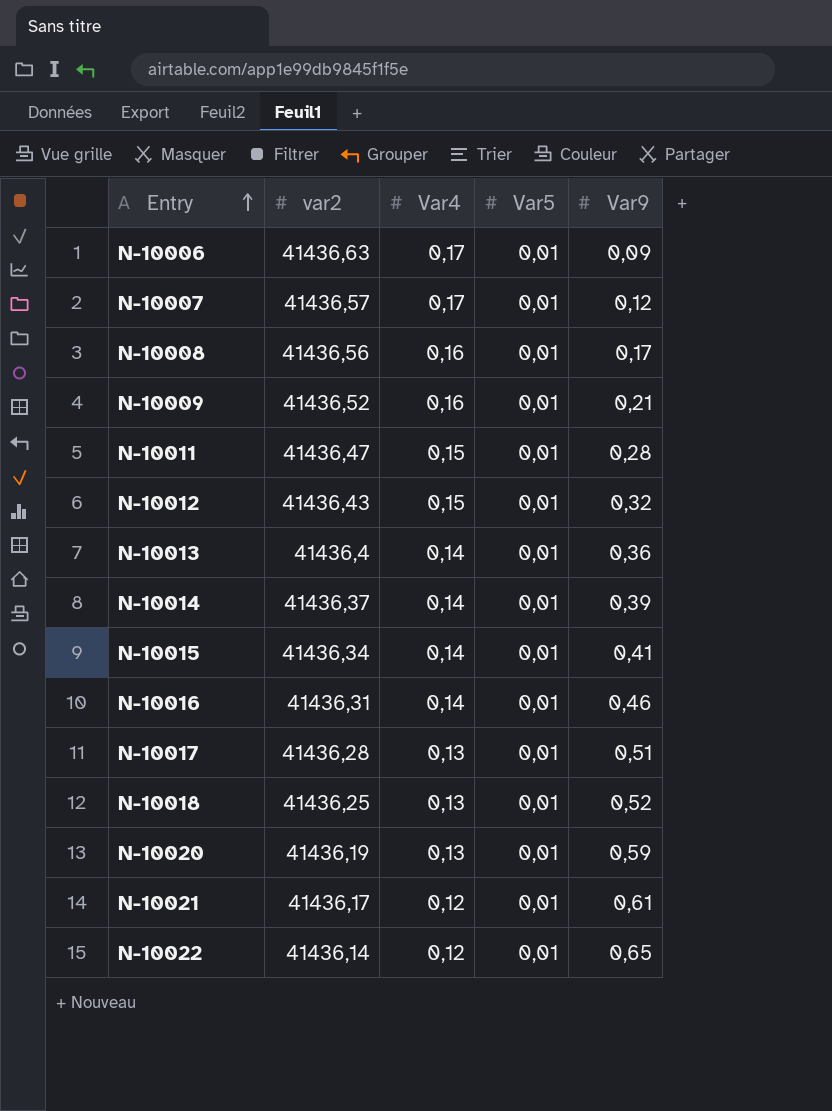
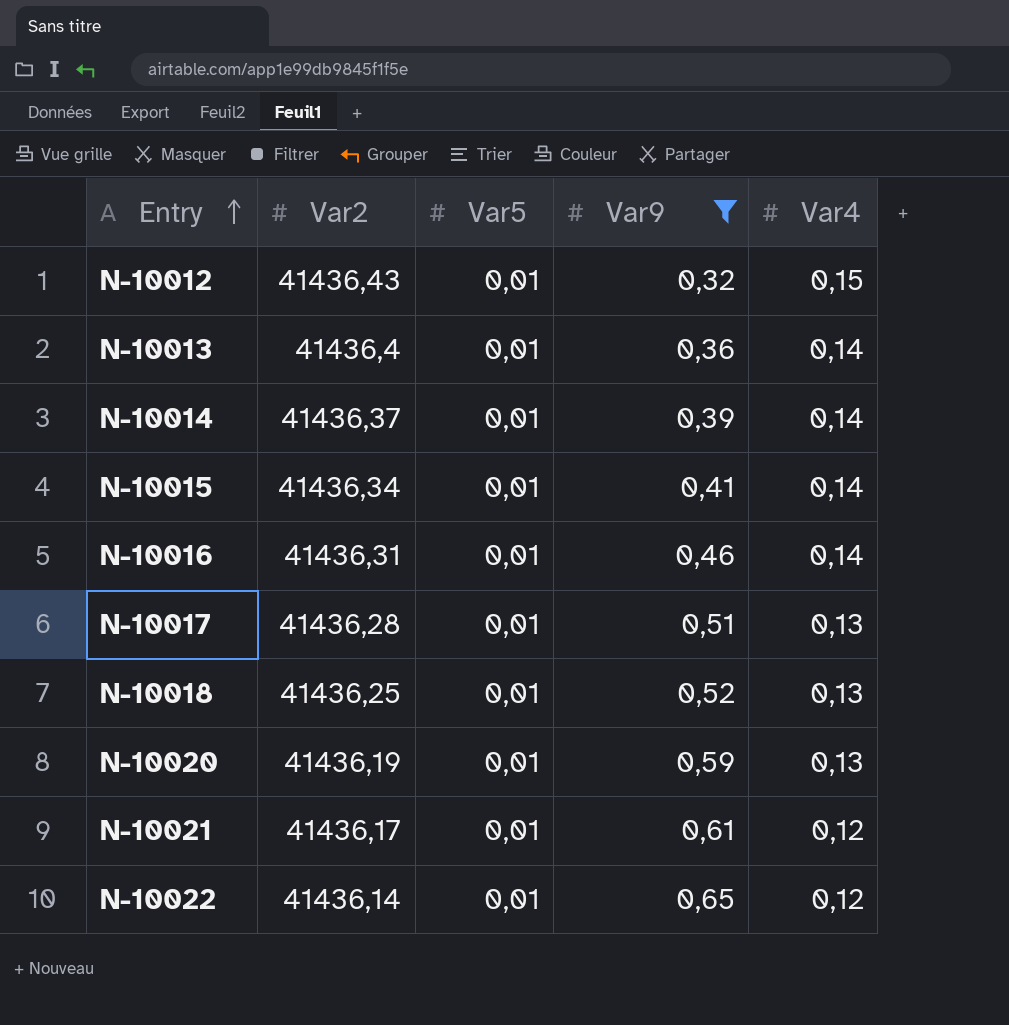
filter: none -> Var9 >= 0,32
column name: var2 -> Var2
column Var4 | position: 3 -> 5

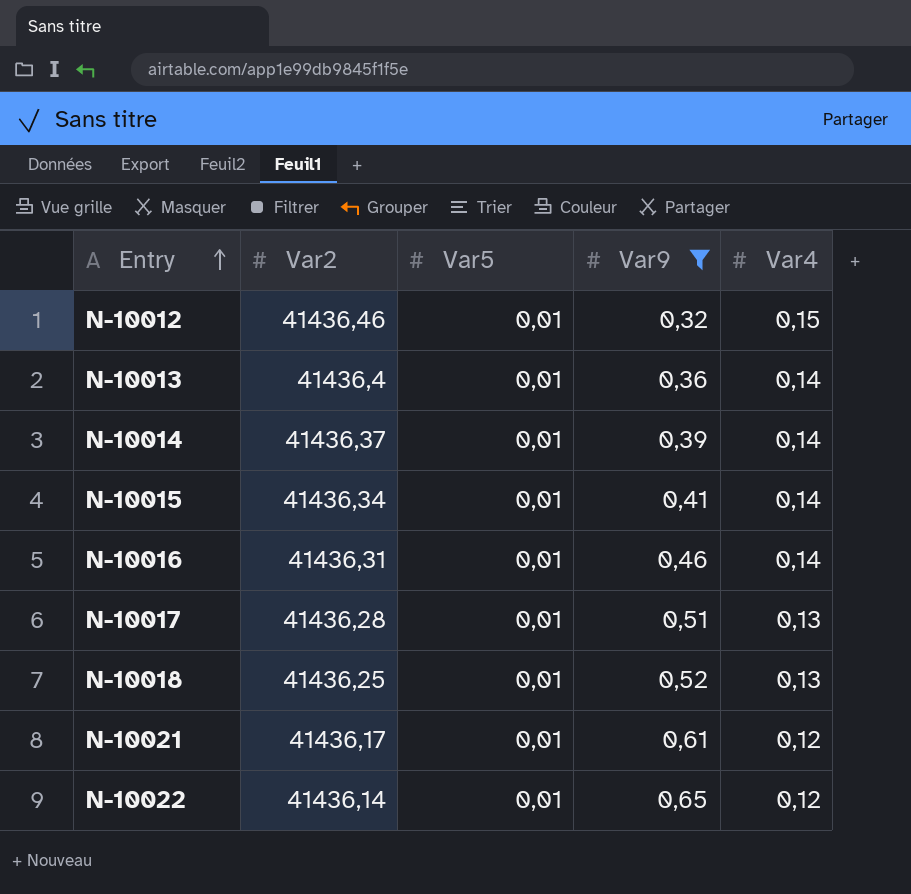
row N-10020: 41436,19 | 0,01 | 0,59 | 0,13 -> none
N-10012 | Var2: 41436,43 -> 41436,46

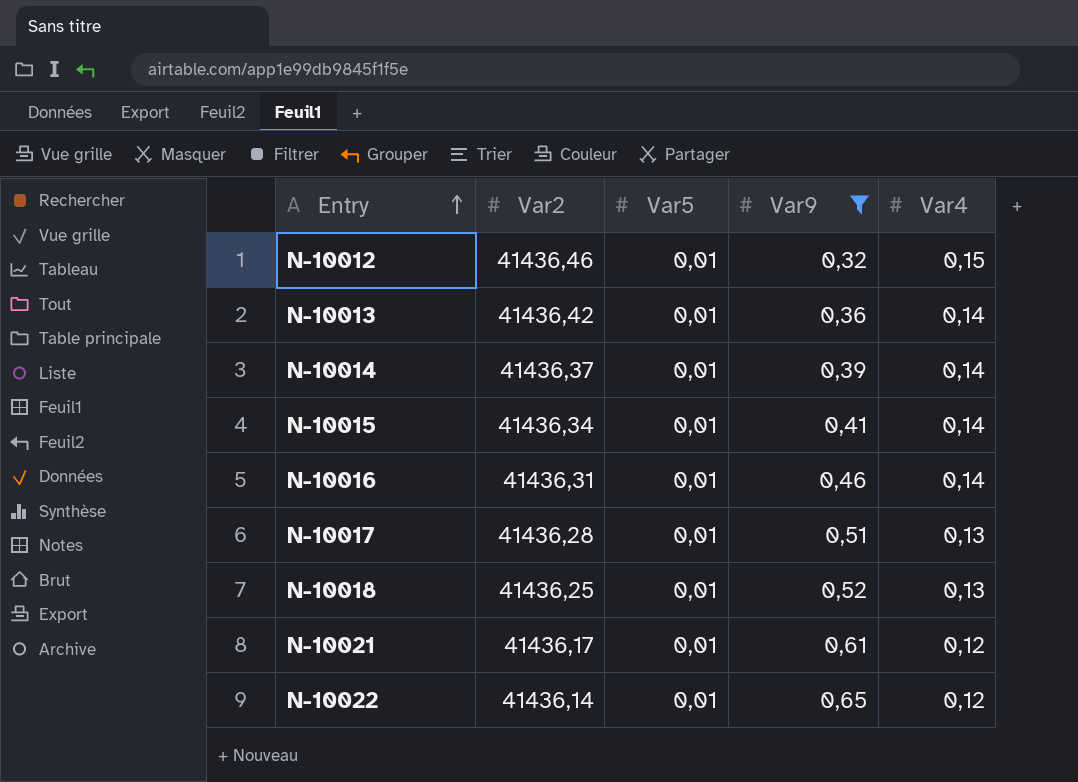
N-10013 | Var2: 41436,4 -> 41436,42

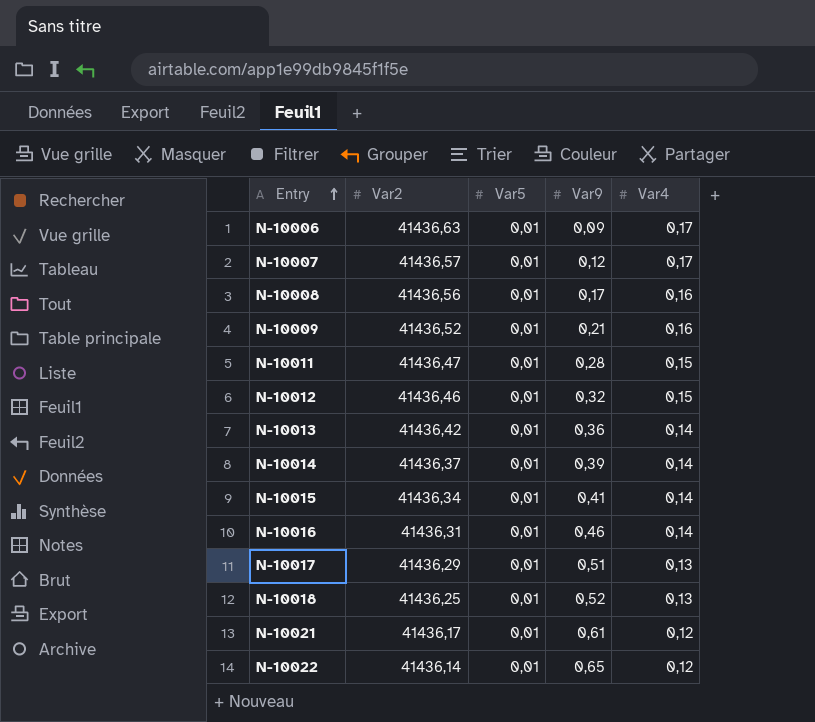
filter: Var9 >= 0,32 -> none
N-10017 | Var2: 41436,28 -> 41436,29

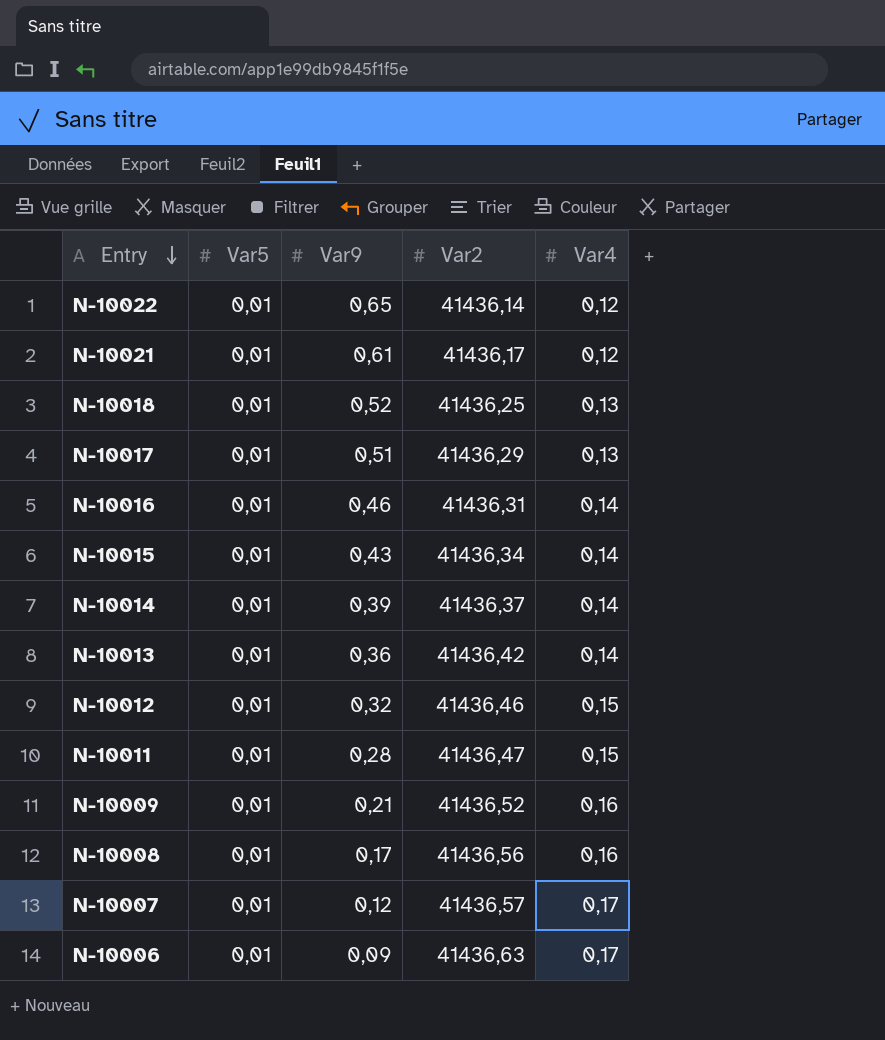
row order: Entry ascending -> Entry descending
column Var2 | position: 2 -> 4
N-10015 | Var9: 0,41 -> 0,43

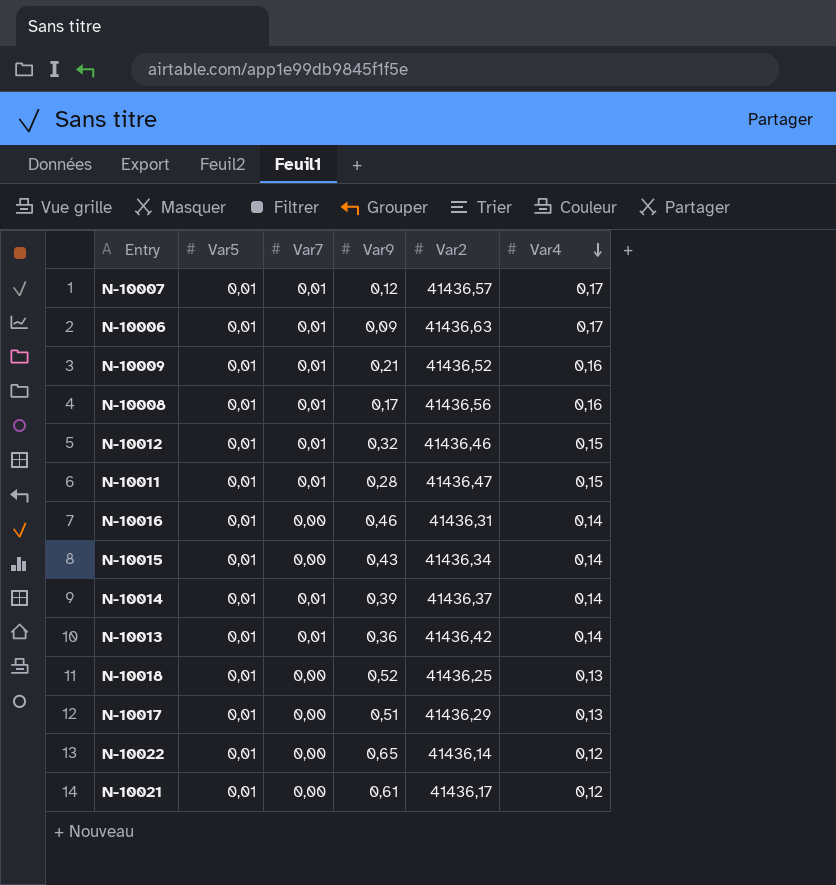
row order: Entry descending -> Var4 descending
column Var7 | position: none -> 3

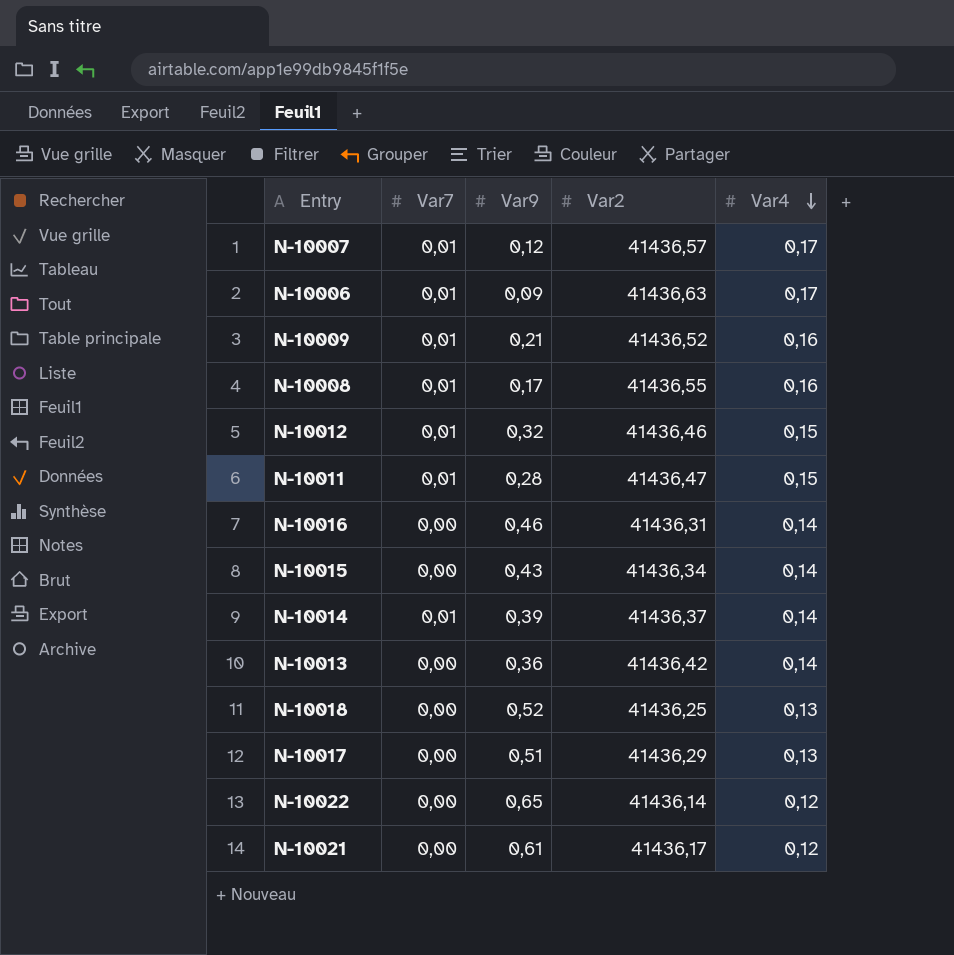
column Var5 | position: 2 -> none
N-10008 | Var2: 41436,56 -> 41436,55
N-10013 | Var7: 0,01 -> 0,00

